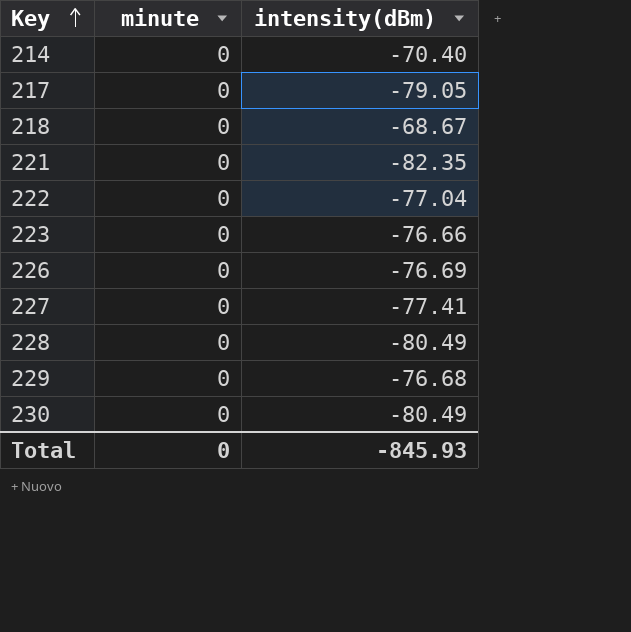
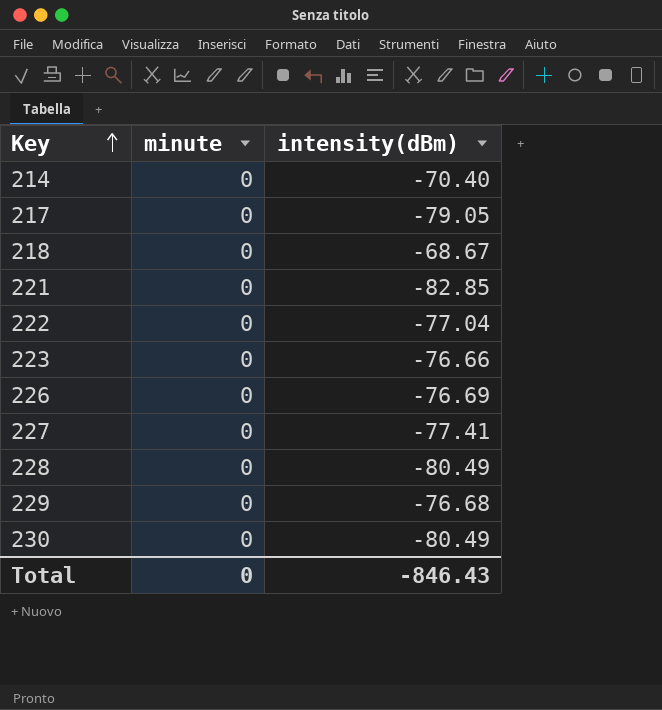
221 | intensity(dBm): -82.35 -> -82.85
Total | intensity(dBm): -845.93 -> -846.43

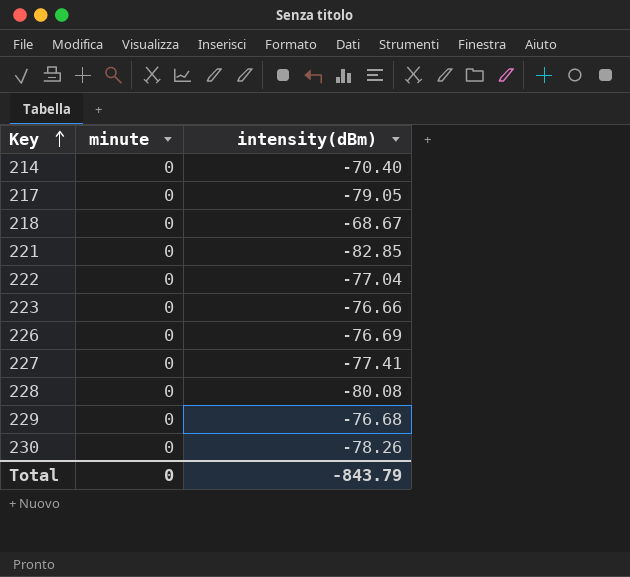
228 | intensity(dBm): -80.49 -> -80.08
230 | intensity(dBm): -80.49 -> -78.26
Total | intensity(dBm): -846.43 -> -843.79

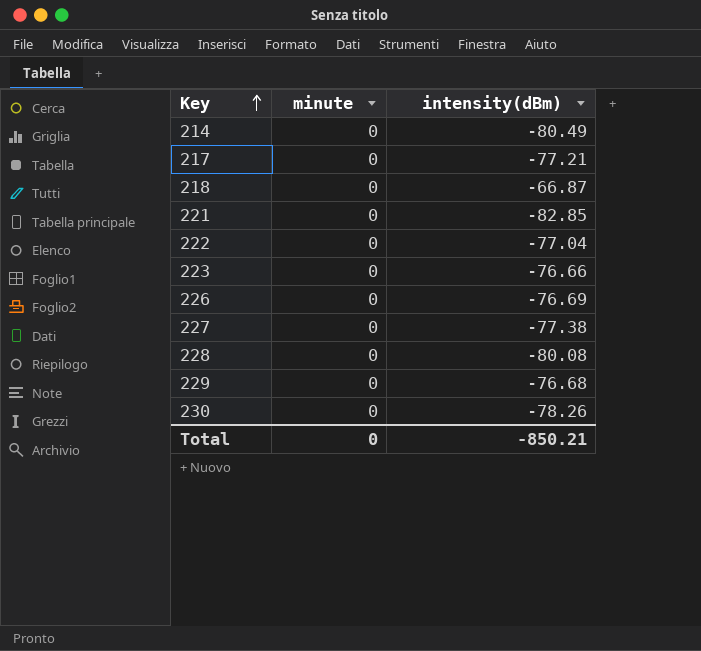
214 | intensity(dBm): -70.40 -> -80.49
217 | intensity(dBm): -79.05 -> -77.21
218 | intensity(dBm): -68.67 -> -66.87
227 | intensity(dBm): -77.41 -> -77.38
Total | intensity(dBm): -843.79 -> -850.21

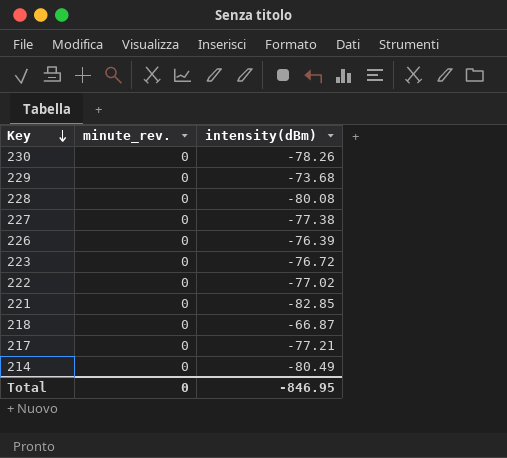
row order: Key ascending -> Key descending
column name: minute -> minute_rev.
229 | intensity(dBm): -76.68 -> -73.68
226 | intensity(dBm): -76.69 -> -76.39
223 | intensity(dBm): -76.66 -> -76.72
222 | intensity(dBm): -77.04 -> -77.02
Total | intensity(dBm): -850.21 -> -846.95

